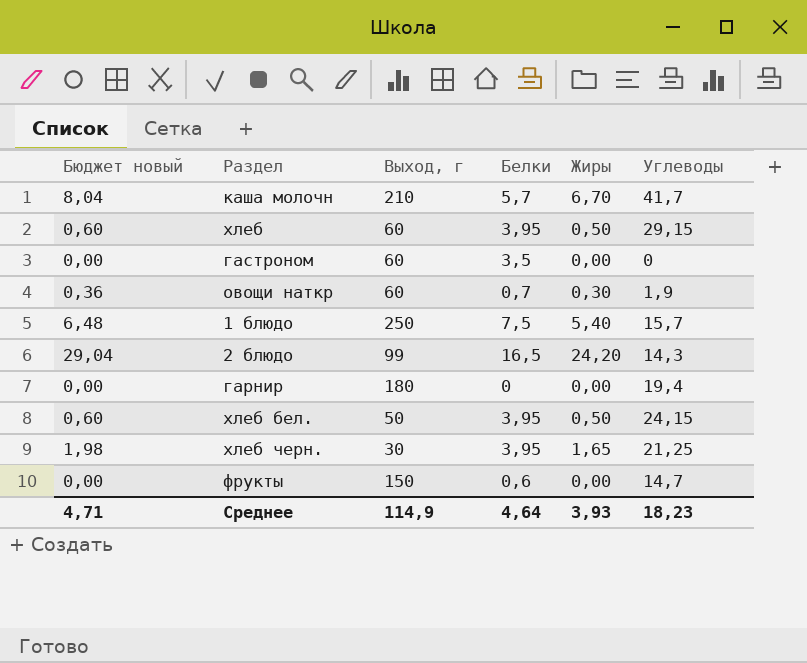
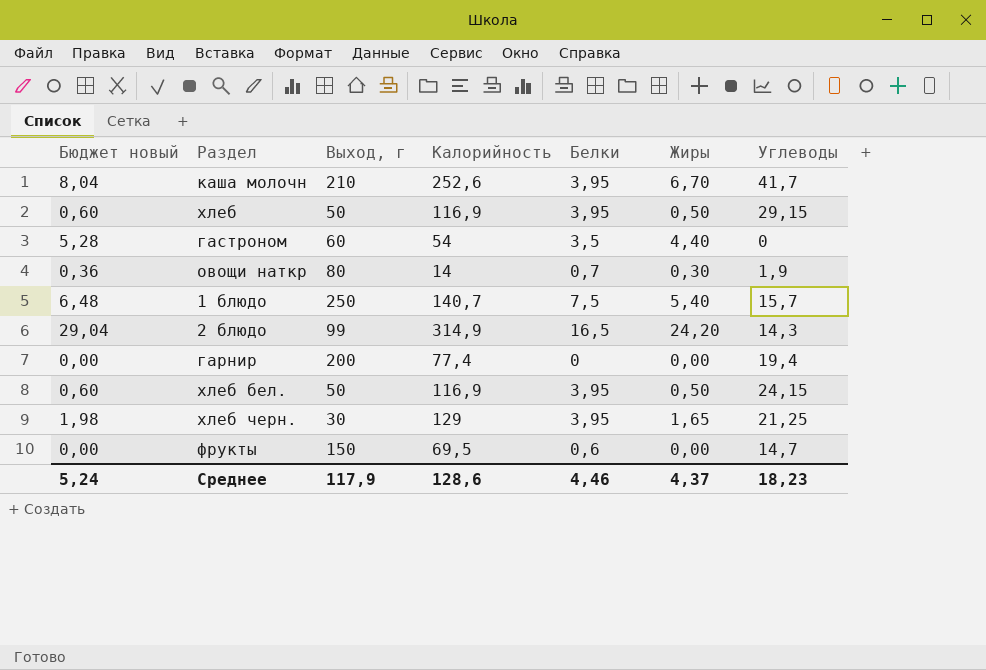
column Калорийность | position: none -> 4
каша молочн | Белки: 5,7 -> 3,95
хлеб | Выход, г: 60 -> 50
гастроном | Бюджет новый: 0,00 -> 5,28
гастроном | Жиры: 0,00 -> 4,40
овощи наткр | Выход, г: 60 -> 80
гарнир | Выход, г: 180 -> 200
Среднее | Бюджет новый: 4,71 -> 5,24
Среднее | Выход, г: 114,9 -> 117,9
Среднее | Белки: 4,64 -> 4,46
Среднее | Жиры: 3,93 -> 4,37

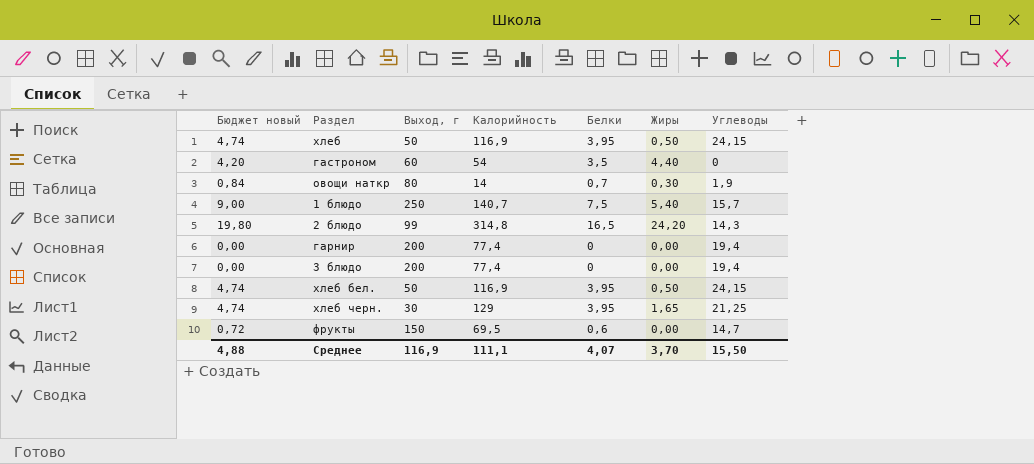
column Бюджет новый | formula: [Жиры] * 1,2 -> [Белки] * 1,2
row каша молочн: 8,04 | 210 | 252,6 | 3,95 | 6,70 | 41,7 -> none
хлеб | Углеводы: 29,15 -> 24,15
2 блюдо | Калорийность: 314,9 -> 314,8
row 3 блюдо: none -> 0,00 | 200 | 77,4 | 0 | 0,00 | 19,4
Среднее | Бюджет новый: 5,24 -> 4,88
Среднее | Выход, г: 117,9 -> 116,9
Среднее | Калорийность: 128,6 -> 111,1
Среднее | Белки: 4,46 -> 4,07
Среднее | Жиры: 4,37 -> 3,70
Среднее | Углеводы: 18,23 -> 15,50

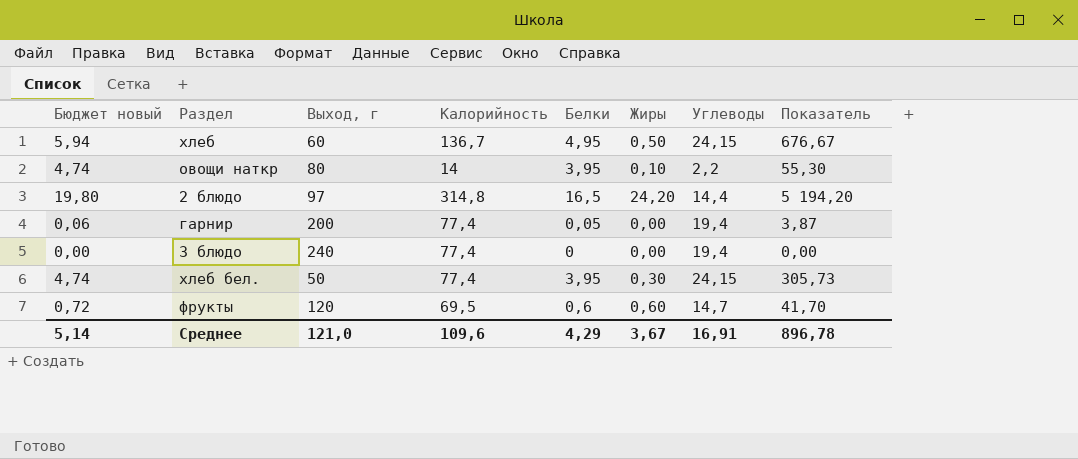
column Показатель | formula: none -> [Калорийность] * [Белки]
row гастроном: 4,20 | 60 | 54 | 3,5 | 4,40 | 0 -> none
row 1 блюдо: 9,00 | 250 | 140,7 | 7,5 | 5,40 | 15,7 -> none
row хлеб черн.: 4,74 | 30 | 129 | 3,95 | 1,65 | 21,25 -> none
хлеб | Бюджет новый: 4,74 -> 5,94
хлеб | Выход, г: 50 -> 60
хлеб | Калорийность: 116,9 -> 136,7
хлеб | Белки: 3,95 -> 4,95
овощи наткр | Бюджет новый: 0,84 -> 4,74
овощи наткр | Белки: 0,7 -> 3,95
овощи наткр | Жиры: 0,30 -> 0,10
овощи наткр | Углеводы: 1,9 -> 2,2
2 блюдо | Выход, г: 99 -> 97
2 блюдо | Углеводы: 14,3 -> 14,4
гарнир | Бюджет новый: 0,00 -> 0,06
гарнир | Белки: 0 -> 0,05
3 блюдо | Выход, г: 200 -> 240
хлеб бел. | Калорийность: 116,9 -> 77,4
хлеб бел. | Жиры: 0,50 -> 0,30
фрукты | Выход, г: 150 -> 120
фрукты | Жиры: 0,00 -> 0,60
Среднее | Бюджет новый: 4,88 -> 5,14
Среднее | Выход, г: 116,9 -> 121,0
Среднее | Калорийность: 111,1 -> 109,6
Среднее | Белки: 4,07 -> 4,29
Среднее | Жиры: 3,70 -> 3,67
Среднее | Углеводы: 15,50 -> 16,91

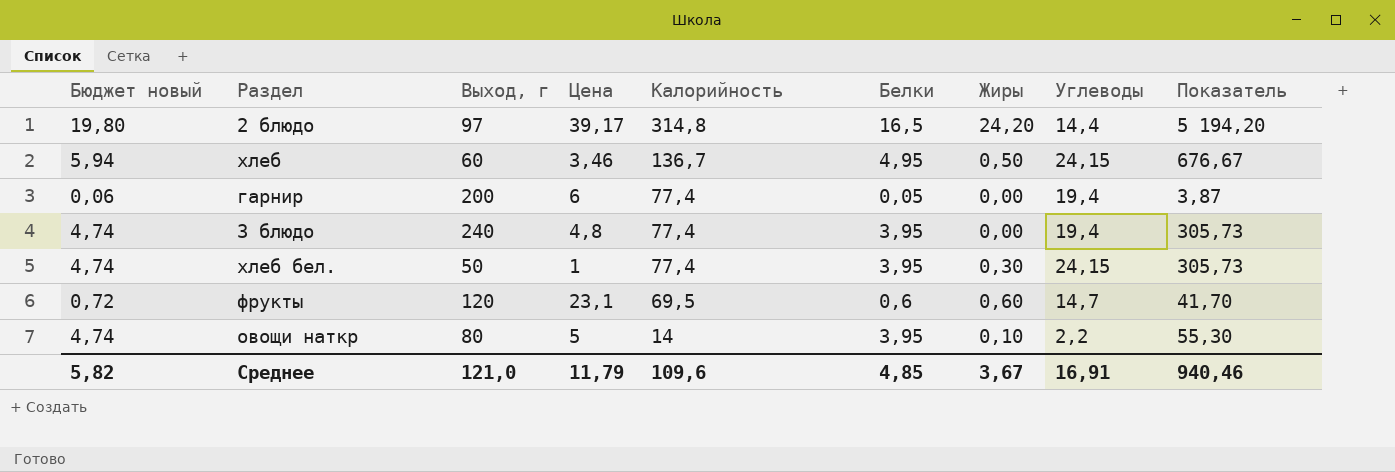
row order: none -> Калорийность descending
column Цена | position: none -> 4
3 блюдо | Бюджет новый: 0,00 -> 4,74
3 блюдо | Белки: 0 -> 3,95
3 блюдо | Показатель: 0,00 -> 305,73
Среднее | Бюджет новый: 5,14 -> 5,82
Среднее | Белки: 4,29 -> 4,85
Среднее | Показатель: 896,78 -> 940,46

